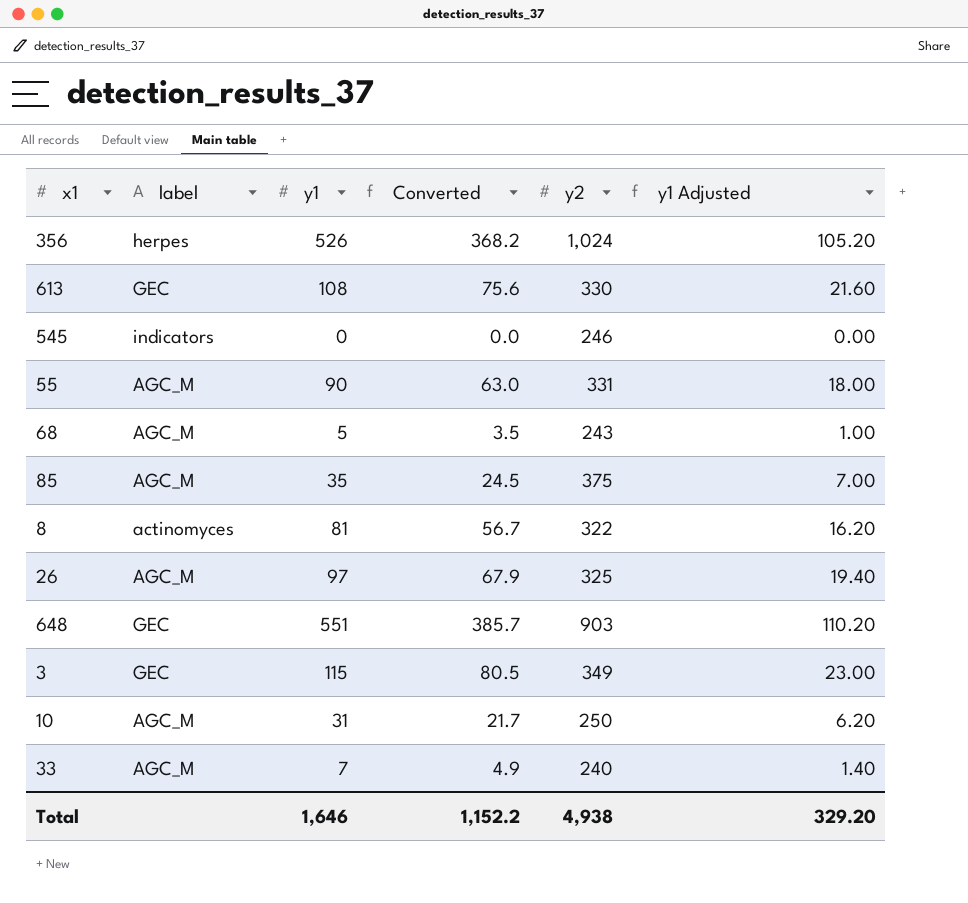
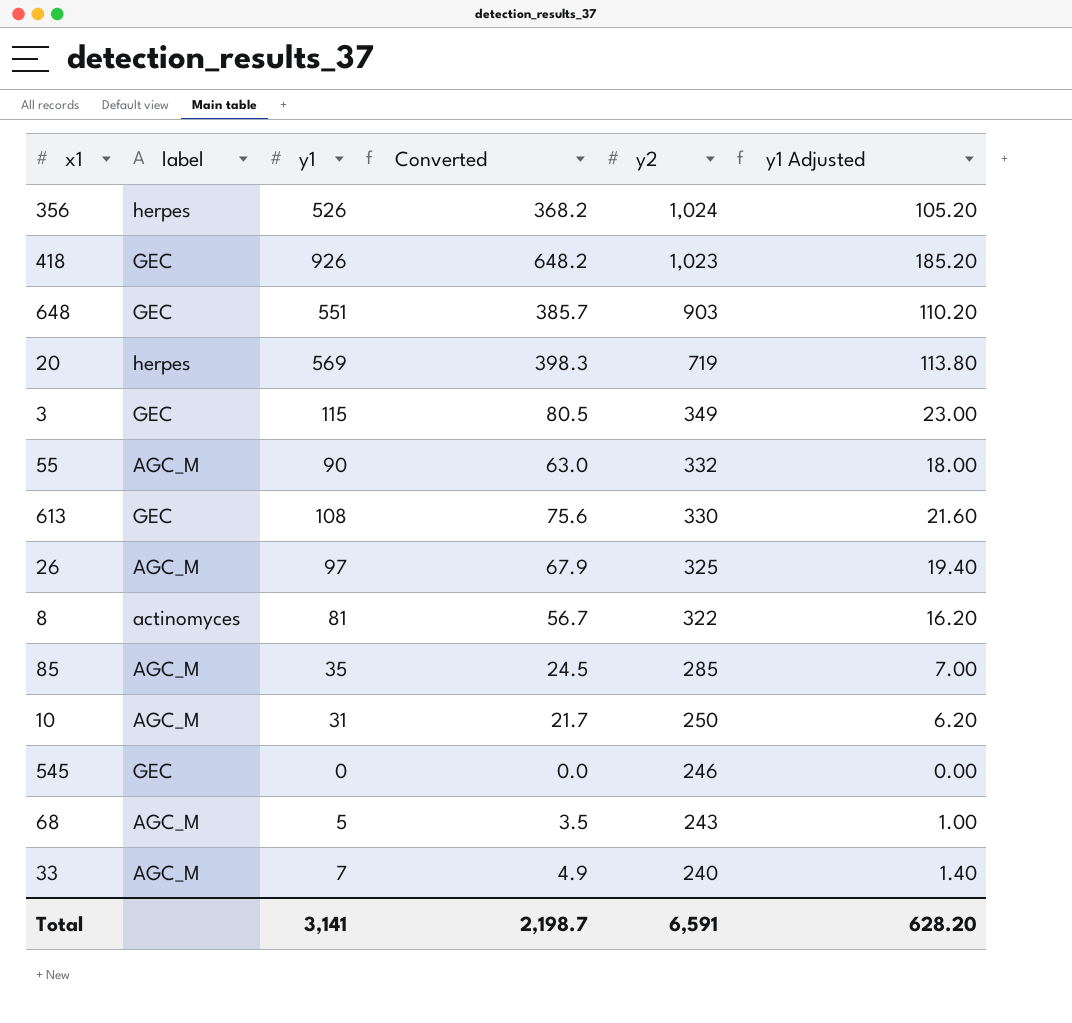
row order: none -> y2 descending
row 418: none -> GEC | 926 | 648.2 | 1,023 | 185.20
row 20: none -> herpes | 569 | 398.3 | 719 | 113.80
55 | y2: 331 -> 332
85 | y2: 375 -> 285
545 | label: indicators -> GEC
Total | y1: 1,646 -> 3,141
Total | Converted: 1,152.2 -> 2,198.7
Total | y2: 4,938 -> 6,591
Total | y1 Adjusted: 329.20 -> 628.20

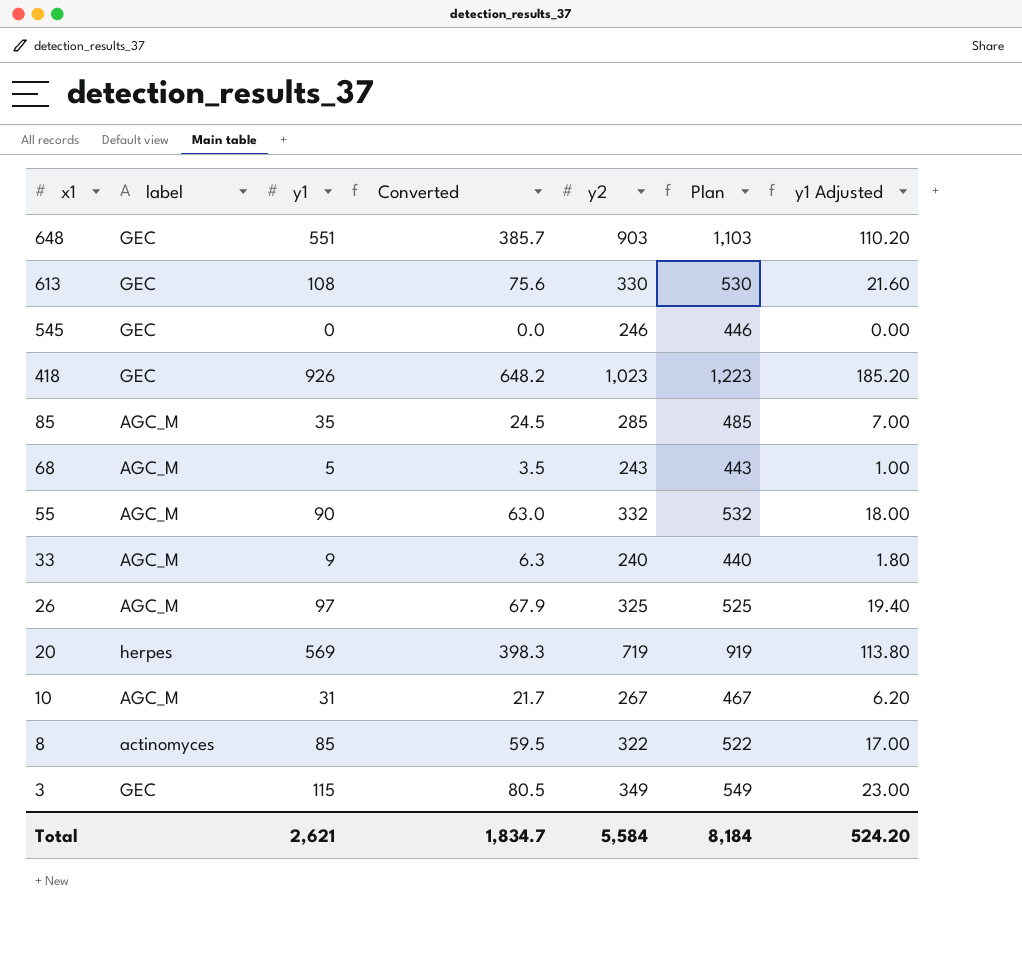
row order: y2 descending -> x1 descending
column Plan | formula: none -> [y2] + 200
row 356: herpes | 526 | 368.2 | 1,024 | 105.20 -> none
33 | y1: 7 -> 9
33 | Converted: 4.9 -> 6.3
33 | y1 Adjusted: 1.40 -> 1.80
10 | y2: 250 -> 267
8 | y1: 81 -> 85
8 | Converted: 56.7 -> 59.5
8 | y1 Adjusted: 16.20 -> 17.00
Total | y1: 3,141 -> 2,621
Total | Converted: 2,198.7 -> 1,834.7
Total | y2: 6,591 -> 5,584
Total | y1 Adjusted: 628.20 -> 524.20

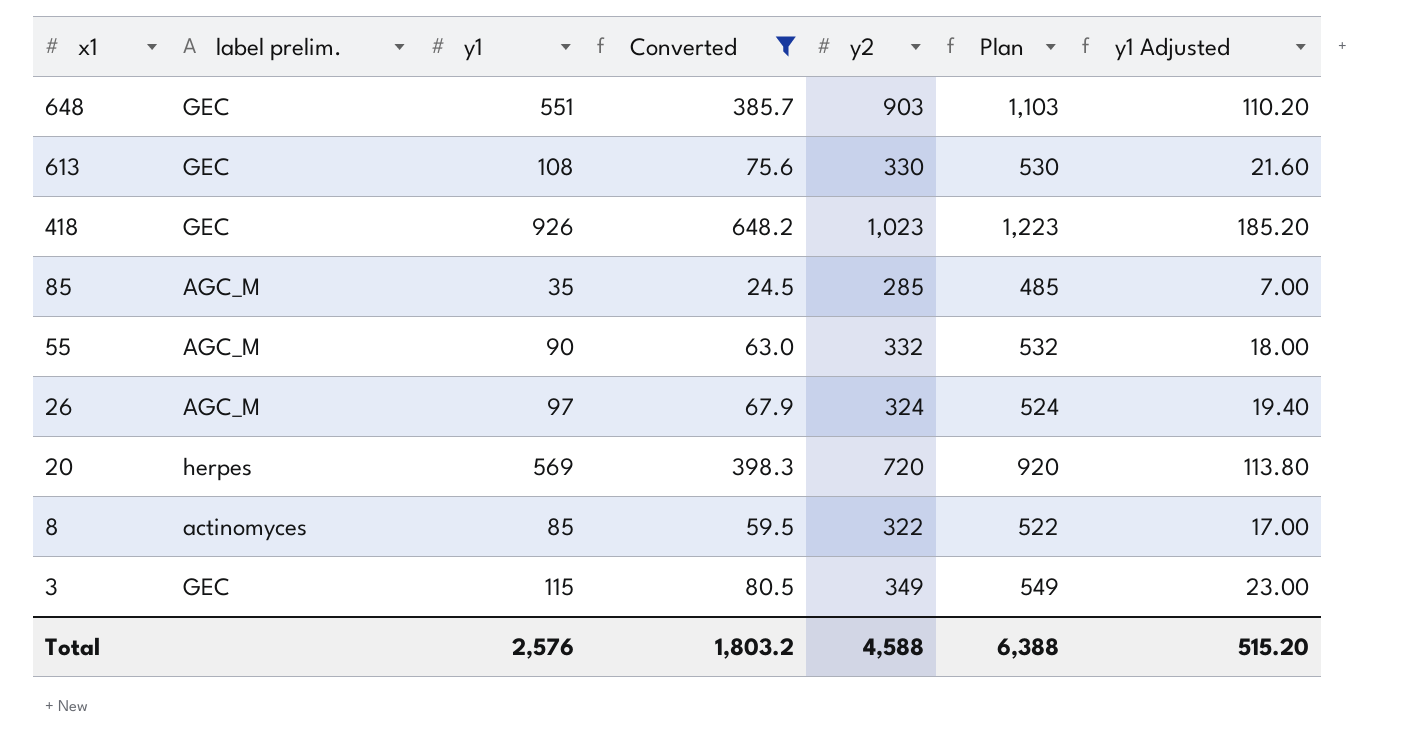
filter: none -> Converted >= 24.5
column name: label -> label prelim.
26 | y2: 325 -> 324
26 | Plan: 525 -> 524
20 | y2: 719 -> 720
20 | Plan: 919 -> 920
Total | y1: 2,621 -> 2,576
Total | Converted: 1,834.7 -> 1,803.2
Total | y2: 5,584 -> 4,588
Total | Plan: 8,184 -> 6,388
Total | y1 Adjusted: 524.20 -> 515.20

